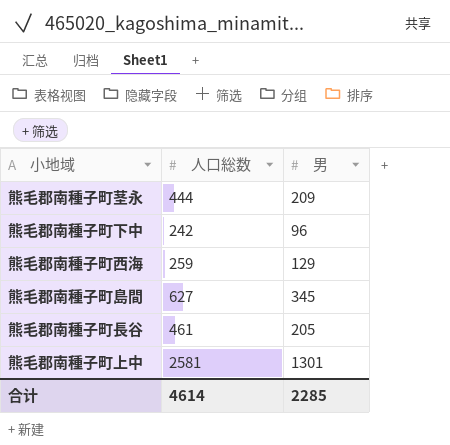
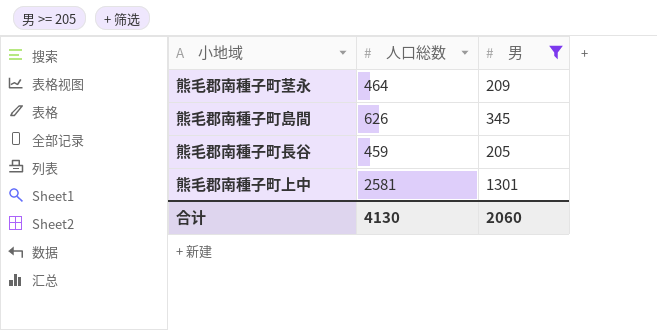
filter: none -> 男 >= 205
熊毛郡南種子町茎永 | 人口総数: 444 -> 464
熊毛郡南種子町島間 | 人口総数: 627 -> 626
熊毛郡南種子町長谷 | 人口総数: 461 -> 459
合计 | 人口総数: 4614 -> 4130
合计 | 男: 2285 -> 2060

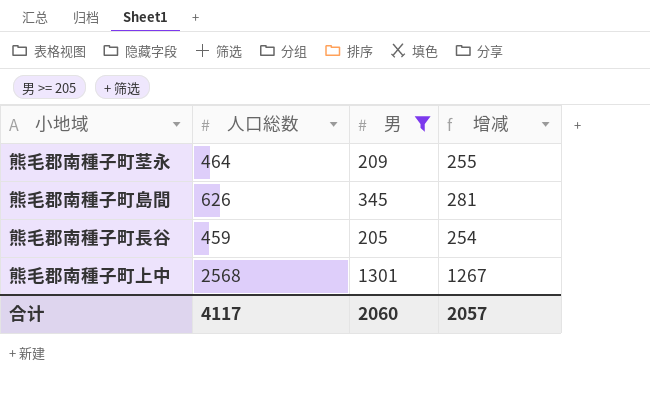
column 增减 | formula: none -> [人口総数] - [男]
熊毛郡南種子町上中 | 人口総数: 2581 -> 2568
合计 | 人口総数: 4130 -> 4117

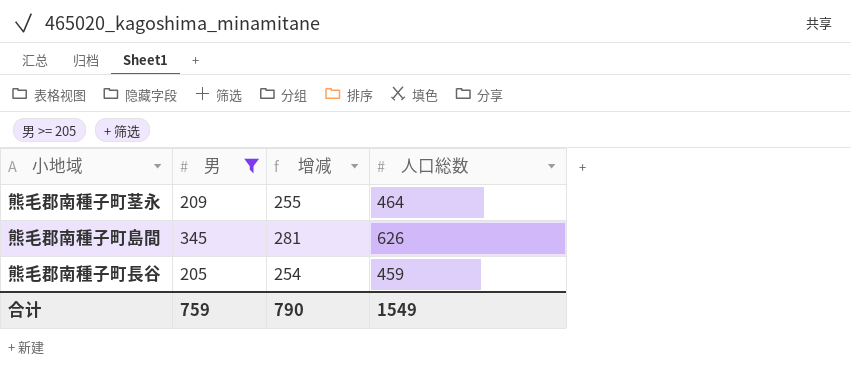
column 人口総数 | position: 2 -> 4
row 熊毛郡南種子町上中: 2568 | 1301 | 1267 -> none
合计 | 男: 2060 -> 759
合计 | 增减: 2057 -> 790
合计 | 人口総数: 4117 -> 1549

